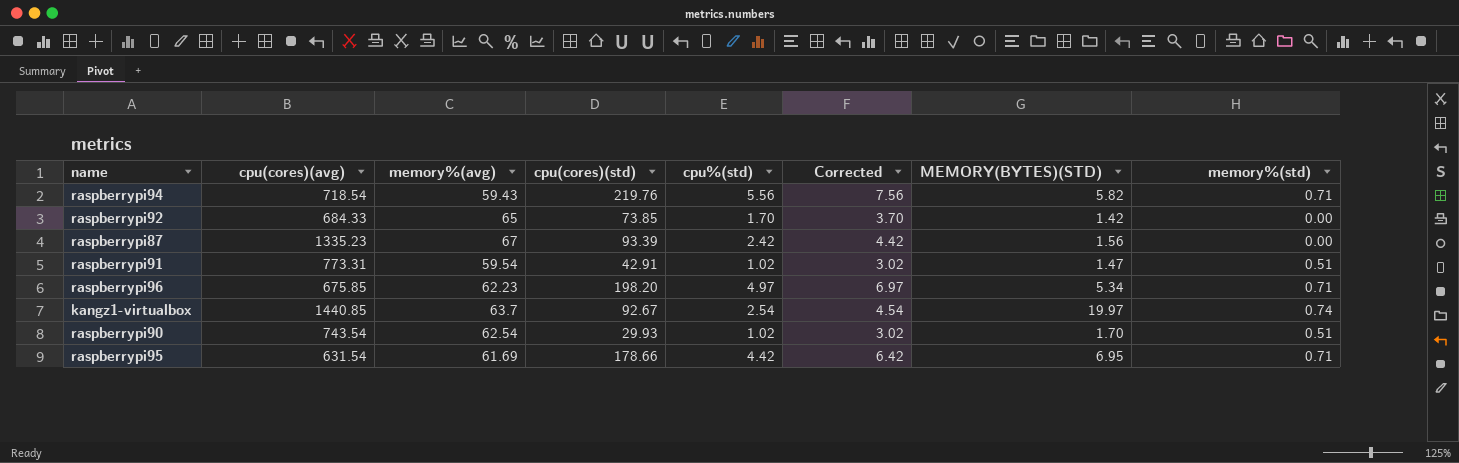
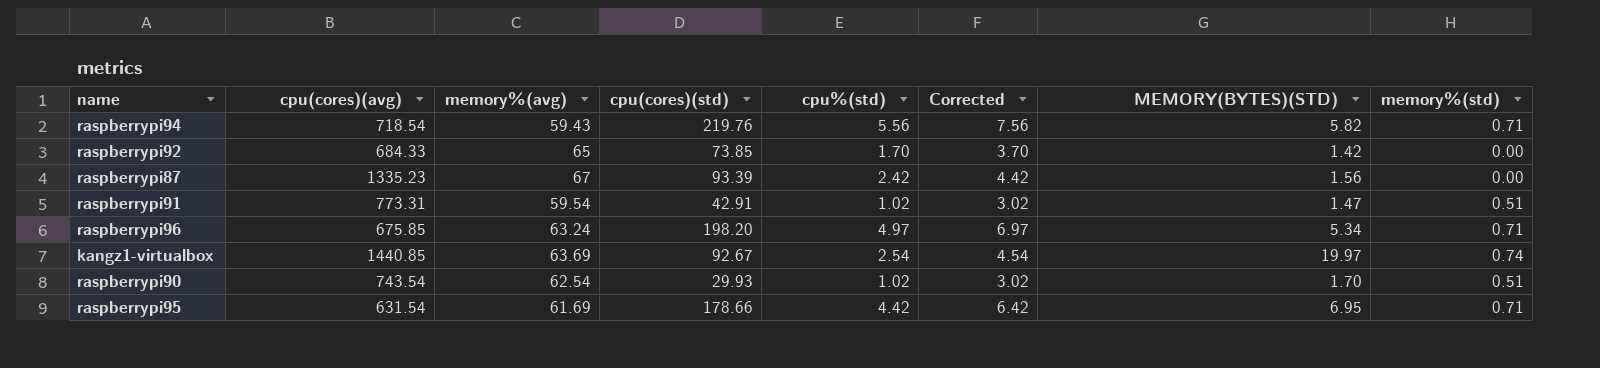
raspberrypi96 | memory%(avg): 62.23 -> 63.24
kangz1-virtualbox | memory%(avg): 63.7 -> 63.69

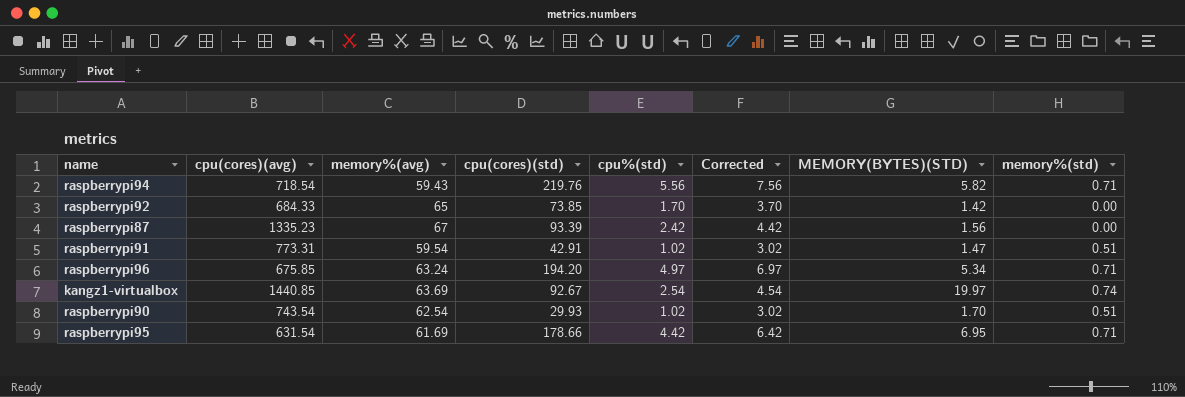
raspberrypi96 | cpu(cores)(std): 198.20 -> 194.20

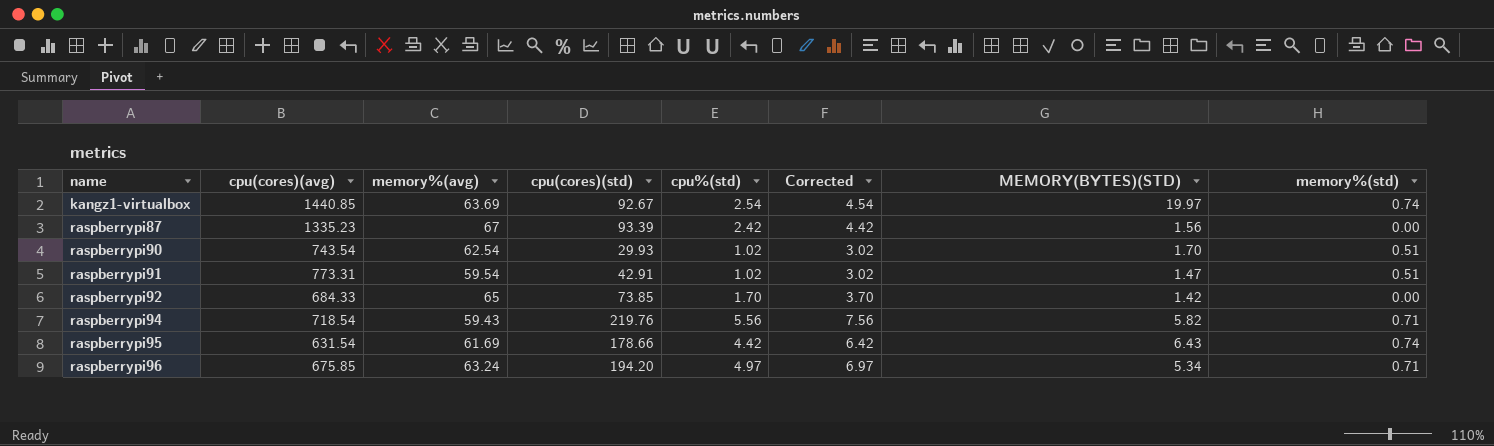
row order: none -> name ascending
raspberrypi95 | MEMORY(BYTES)(STD): 6.95 -> 6.43
raspberrypi95 | memory%(std): 0.71 -> 0.74

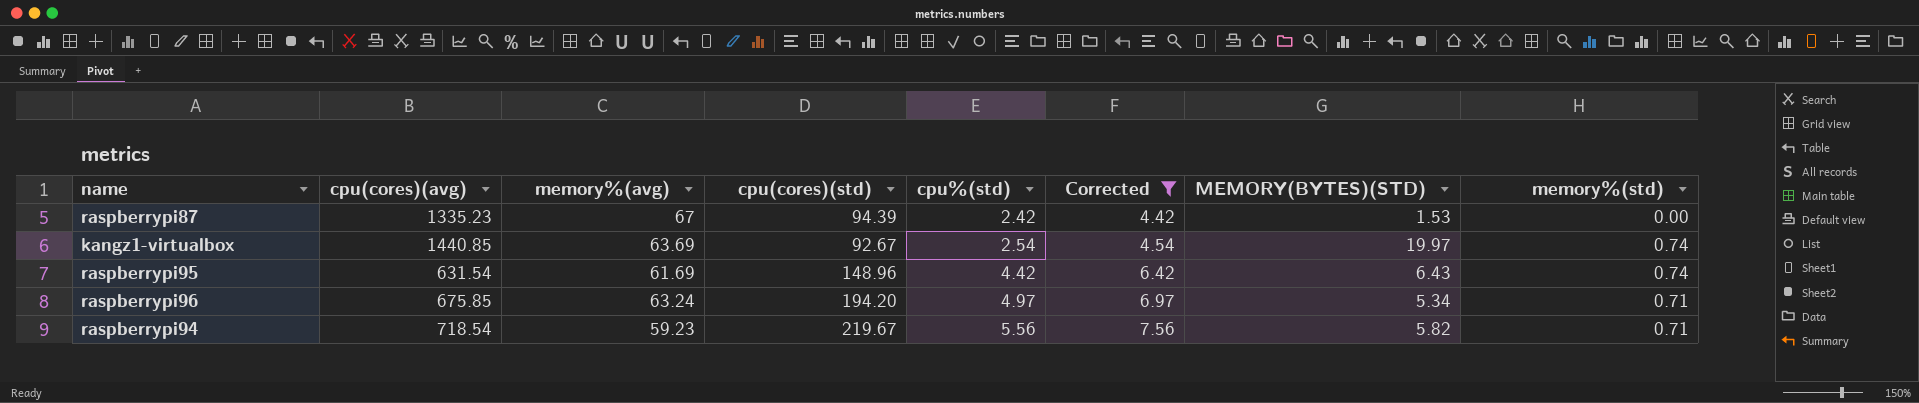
filter: none -> Corrected >= 4.42
row order: name ascending -> cpu%(std) ascending
raspberrypi87 | cpu(cores)(std): 93.39 -> 94.39
raspberrypi87 | MEMORY(BYTES)(STD): 1.56 -> 1.53
raspberrypi95 | cpu(cores)(std): 178.66 -> 148.96
raspberrypi94 | memory%(avg): 59.43 -> 59.23
raspberrypi94 | cpu(cores)(std): 219.76 -> 219.67

